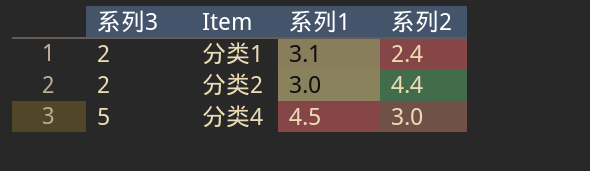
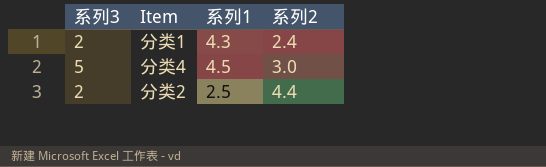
row order: 系列3 ascending -> 系列2 ascending
分类1 | 系列1: 3.1 -> 4.3
分类2 | 系列1: 3.0 -> 2.5

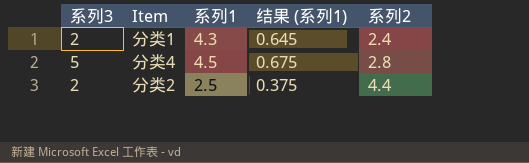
column 结果 (系列1) | formula: none -> [系列1] * 0.15
分类4 | 系列2: 3.0 -> 2.8

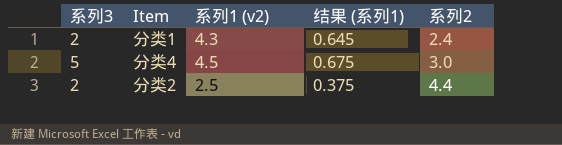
column name: 系列1 -> 系列1 (v2)
分类4 | 系列2: 2.8 -> 3.0

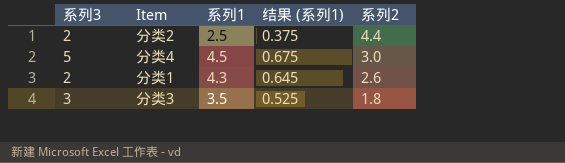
row order: 系列2 ascending -> 系列2 descending
column name: 系列1 (v2) -> 系列1
分类1 | 系列2: 2.4 -> 2.6
row 分类3: none -> 3 | 3.5 | 0.525 | 1.8

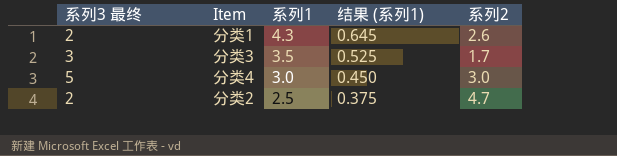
row order: 系列2 descending -> 系列1 descending
column name: 系列3 -> 系列3 最终
分类3 | 系列2: 1.8 -> 1.7
分类4 | 系列1: 4.5 -> 3.0
分类4 | 结果 (系列1): 0.675 -> 0.450
分类2 | 系列2: 4.4 -> 4.7

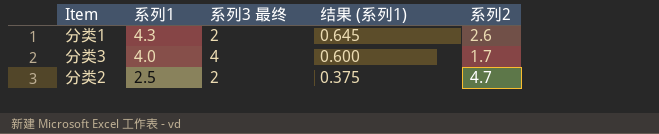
column 系列3 最终 | position: 1 -> 3
row 分类4: 5 | 3.0 | 0.450 | 3.0 -> none
分类3 | 系列1: 3.5 -> 4.0
分类3 | 系列3 最终: 3 -> 4
分类3 | 结果 (系列1): 0.525 -> 0.600

